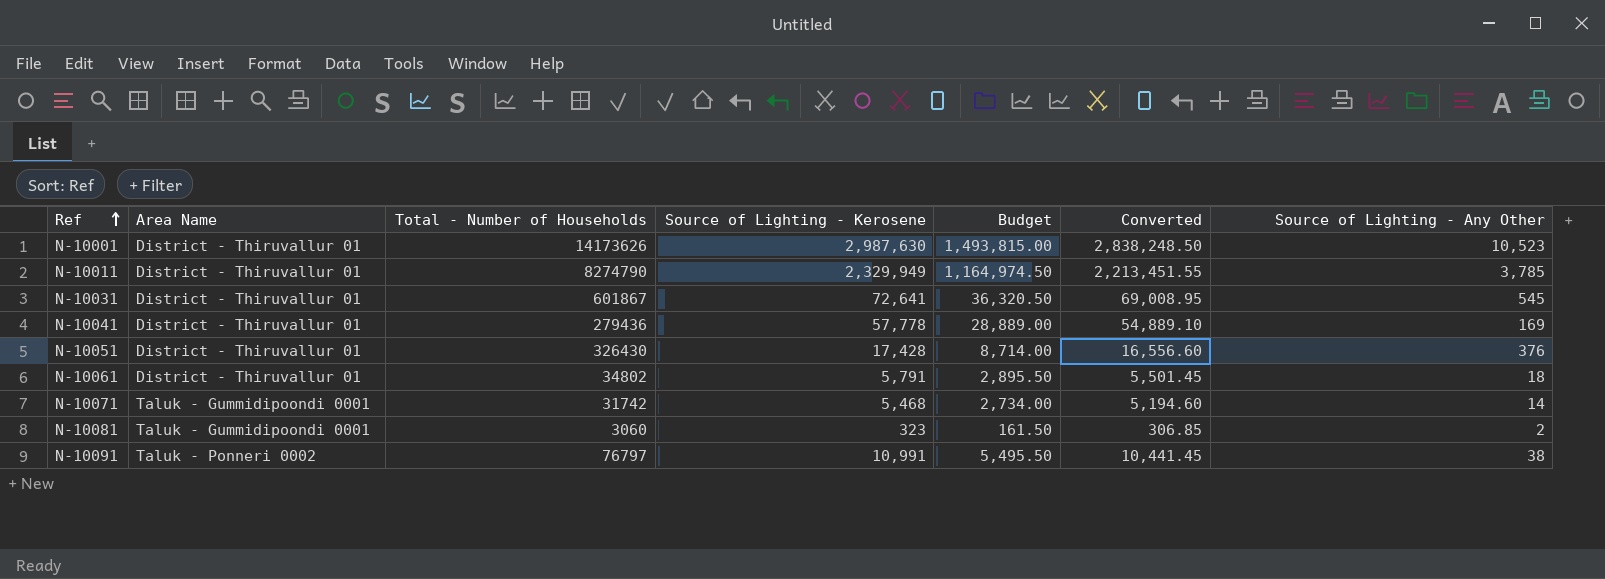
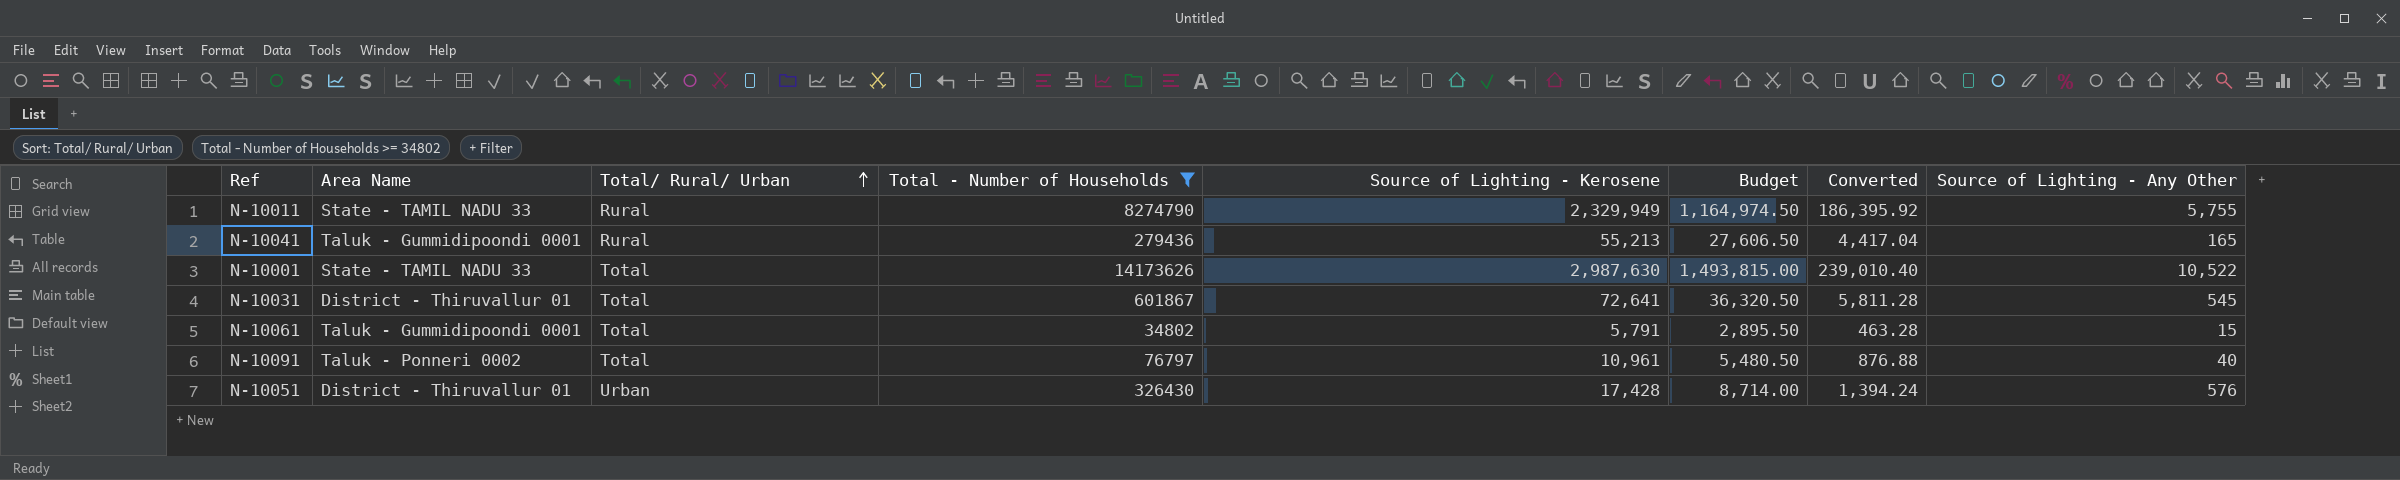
filter: none -> Total - Number of Households >= 34802
row order: Ref ascending -> Total/ Rural/ Urban ascending
column Total/ Rural/ Urban | position: none -> 3
column Converted | formula: [Source of Lighting - Kerosene] * 0.95 -> [Source of Lighting - Kerosene] * 0.08
N-10011 | Area Name: District - Thiruvallur 01 -> State - TAMIL NADU 33
N-10011 | Source of Lighting - Any Other: 3,785 -> 5,755
N-10041 | Area Name: District - Thiruvallur 01 -> Taluk - Gummidipoondi 0001
N-10041 | Source of Lighting - Kerosene: 57,778 -> 55,213
N-10041 | Budget: 28,889.00 -> 27,606.50
N-10041 | Source of Lighting - Any Other: 169 -> 165
N-10001 | Area Name: District - Thiruvallur 01 -> State - TAMIL NADU 33
N-10001 | Source of Lighting - Any Other: 10,523 -> 10,522
N-10061 | Area Name: District - Thiruvallur 01 -> Taluk - Gummidipoondi 0001
N-10061 | Source of Lighting - Any Other: 18 -> 15
N-10091 | Source of Lighting - Kerosene: 10,991 -> 10,961
N-10091 | Budget: 5,495.50 -> 5,480.50
N-10091 | Source of Lighting - Any Other: 38 -> 40
N-10051 | Source of Lighting - Any Other: 376 -> 576

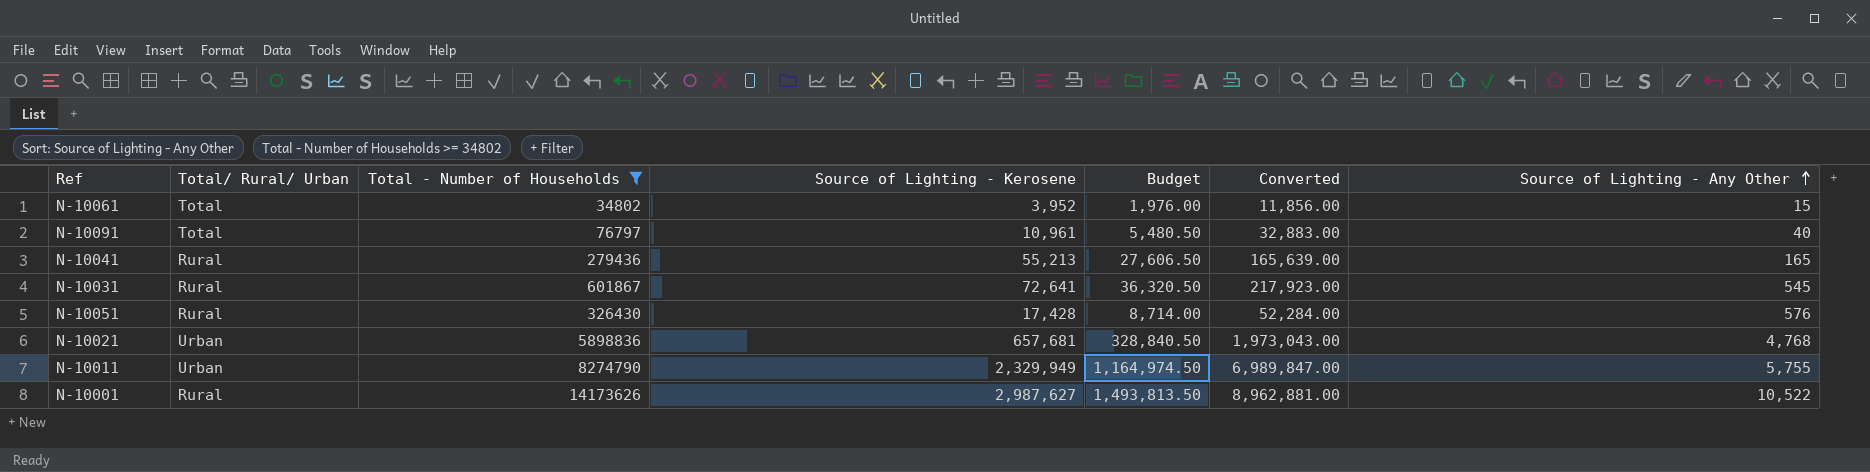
row order: Total/ Rural/ Urban ascending -> Source of Lighting - Any Other ascending
column Area Name | position: 2 -> none
column Converted | formula: [Source of Lighting - Kerosene] * 0.08 -> [Source of Lighting - Kerosene] * 3
N-10061 | Source of Lighting - Kerosene: 5,791 -> 3,952
N-10061 | Budget: 2,895.50 -> 1,976.00
N-10031 | Total/ Rural/ Urban: Total -> Rural
N-10051 | Total/ Rural/ Urban: Urban -> Rural
row N-10021: none -> Urban | 5898836 | 657,681 | 328,840.50 | 1,973,043.00 | 4,768
N-10011 | Total/ Rural/ Urban: Rural -> Urban
N-10001 | Total/ Rural/ Urban: Total -> Rural
N-10001 | Source of Lighting - Kerosene: 2,987,630 -> 2,987,627
N-10001 | Budget: 1,493,815.00 -> 1,493,813.50

